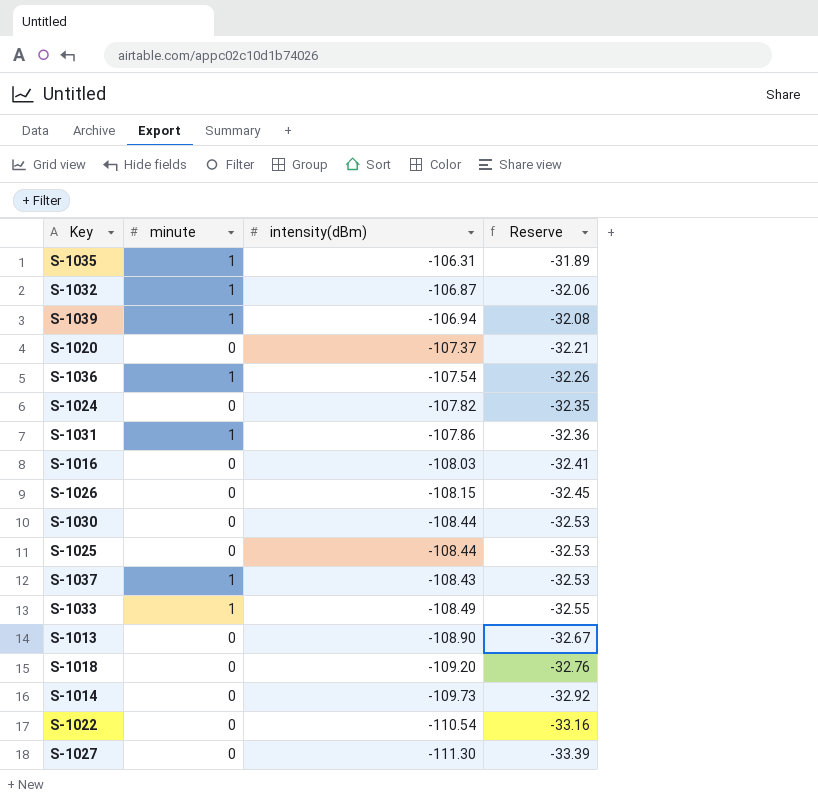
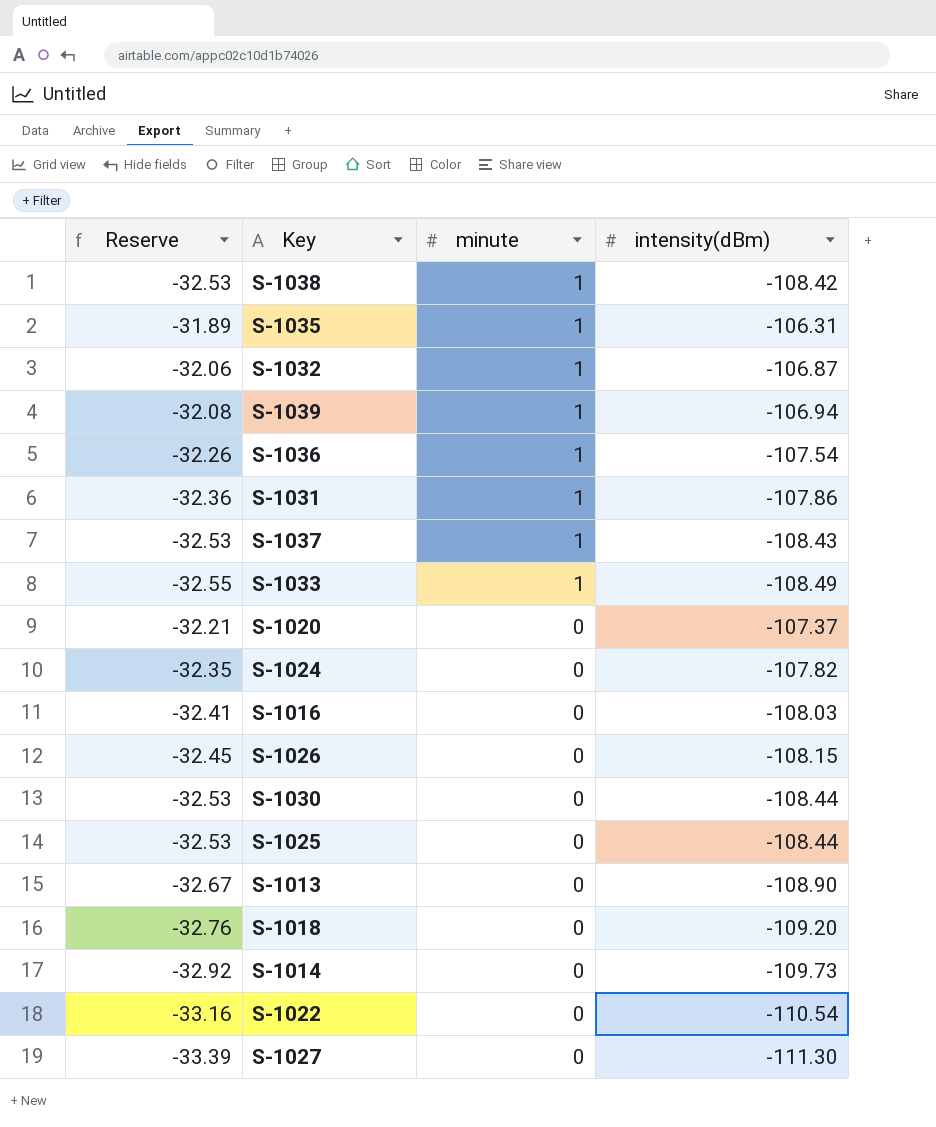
row order: Reserve descending -> minute descending
column Reserve | position: 4 -> 1
row S-1038: none -> -32.53 | 1 | -108.42

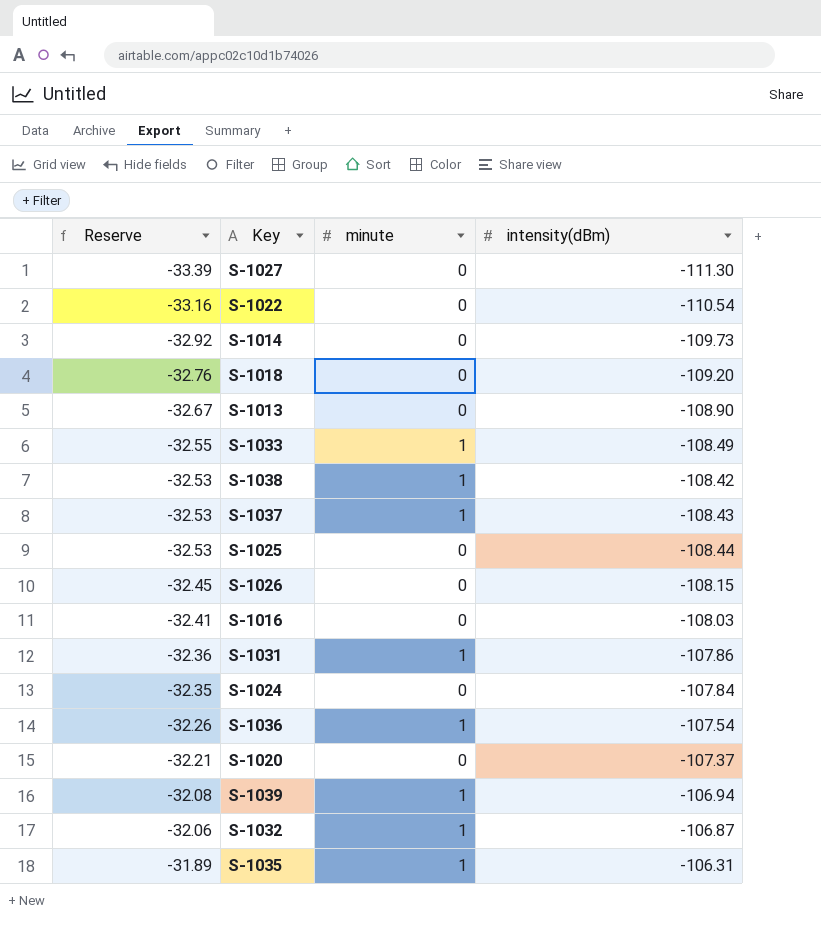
row order: minute descending -> Reserve ascending
row S-1030: -32.53 | 0 | -108.44 -> none
S-1024 | intensity(dBm): -107.82 -> -107.84

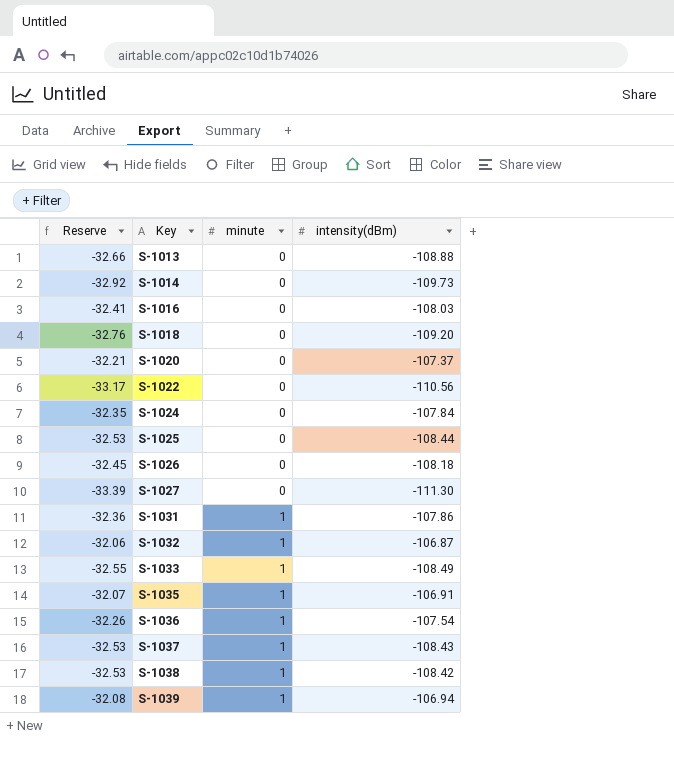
row order: Reserve ascending -> Key ascending
S-1013 | Reserve: -32.67 -> -32.66
S-1013 | intensity(dBm): -108.90 -> -108.88
S-1022 | Reserve: -33.16 -> -33.17
S-1022 | intensity(dBm): -110.54 -> -110.56
S-1026 | intensity(dBm): -108.15 -> -108.18
S-1035 | Reserve: -31.89 -> -32.07
S-1035 | intensity(dBm): -106.31 -> -106.91

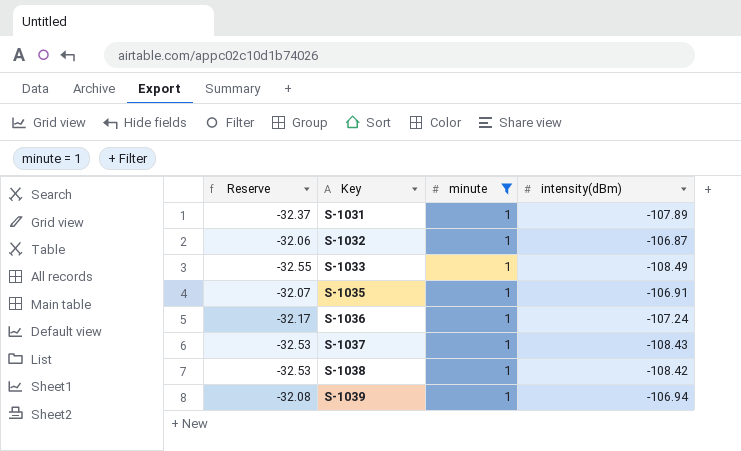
filter: none -> minute = 1
S-1031 | Reserve: -32.36 -> -32.37
S-1031 | intensity(dBm): -107.86 -> -107.89
S-1036 | Reserve: -32.26 -> -32.17
S-1036 | intensity(dBm): -107.54 -> -107.24

